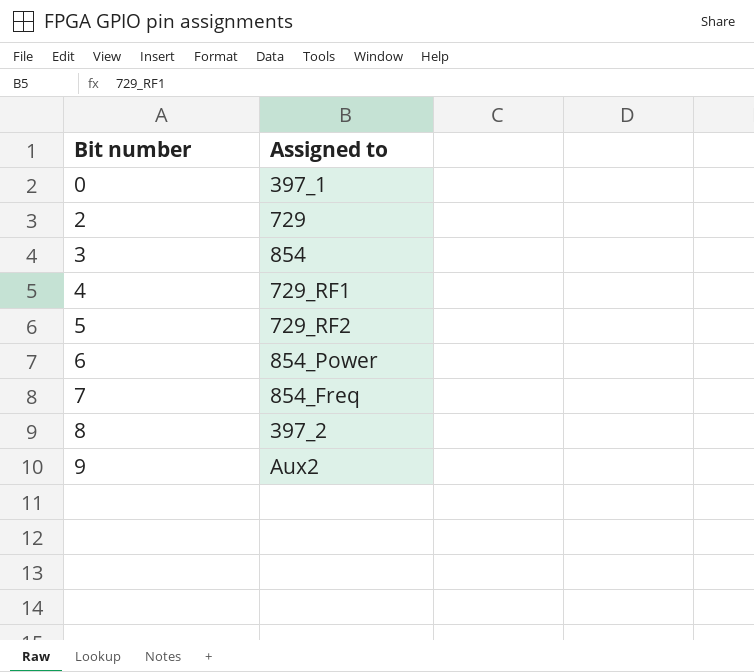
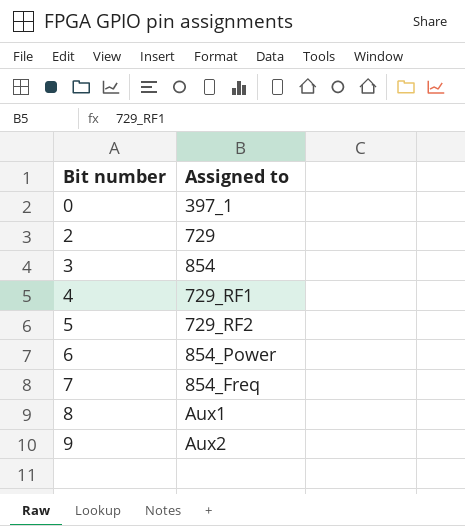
8 | Assigned to: 397_2 -> Aux1

